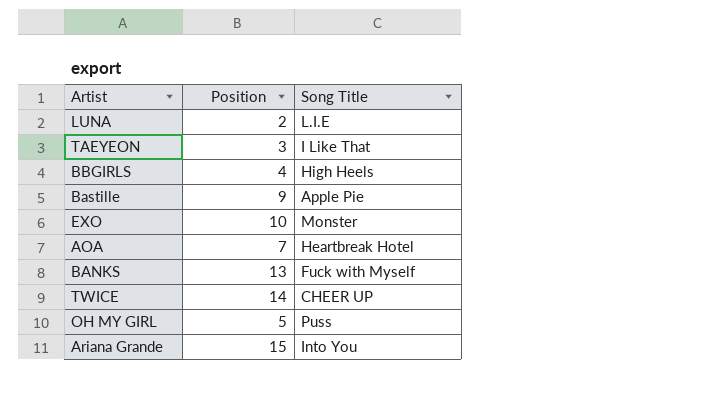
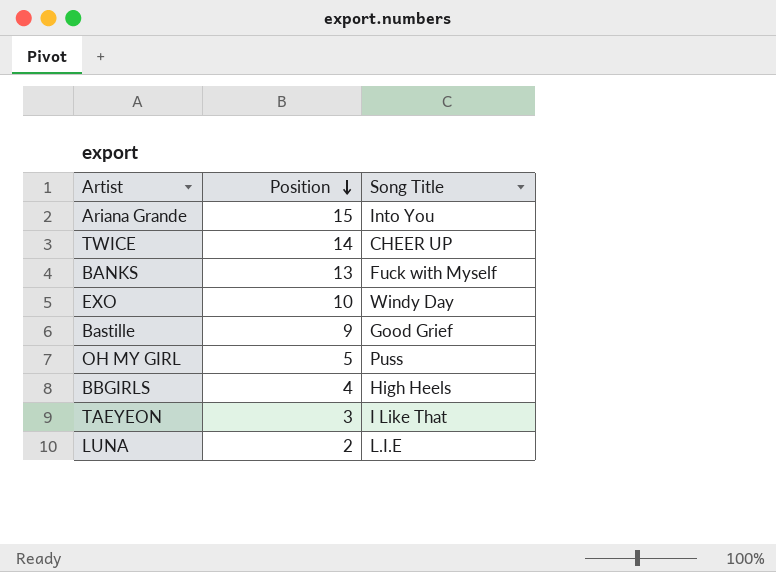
row order: none -> Position descending
row AOA: 7 | Heartbreak Hotel -> none
EXO | Song Title: Monster -> Windy Day
Bastille | Song Title: Apple Pie -> Good Grief

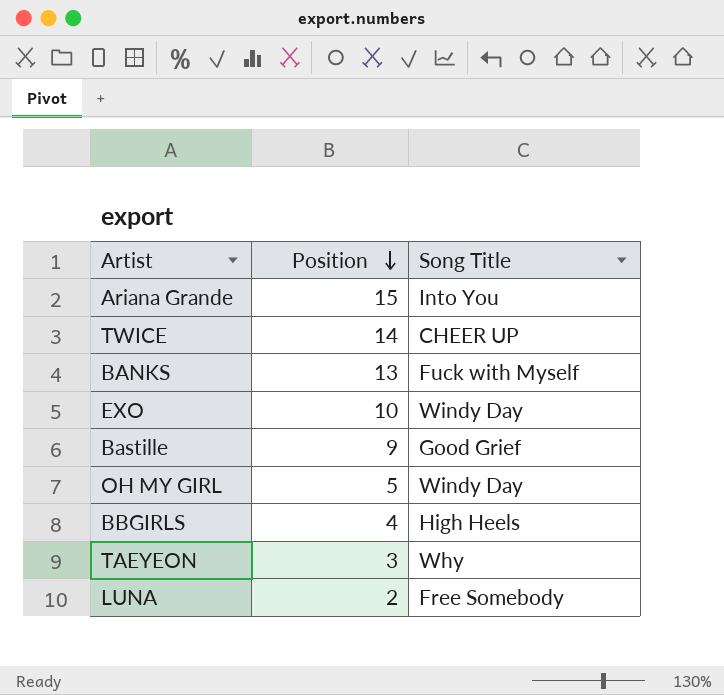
OH MY GIRL | Song Title: Puss -> Windy Day
TAEYEON | Song Title: I Like That -> Why
LUNA | Song Title: L.I.E -> Free Somebody

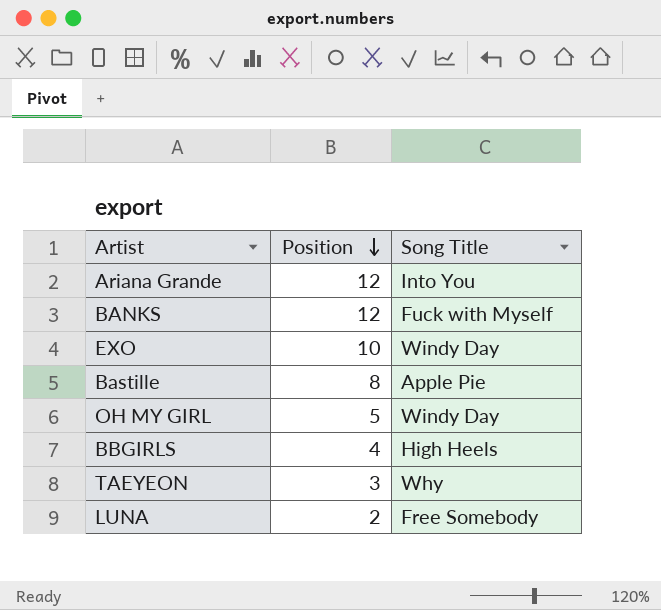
row TWICE: 14 | CHEER UP -> none
Ariana Grande | Position: 15 -> 12
BANKS | Position: 13 -> 12
Bastille | Position: 9 -> 8
Bastille | Song Title: Good Grief -> Apple Pie

